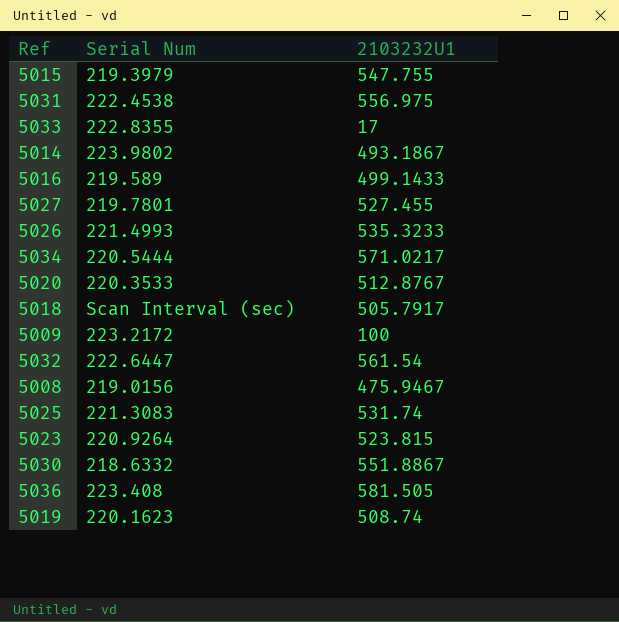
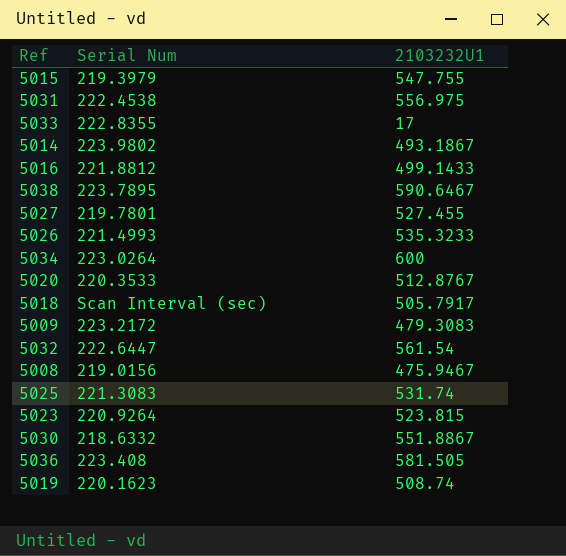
5016 | Serial Num: 219.589 -> 221.8812
row 5038: none -> 223.7895 | 590.6467
5034 | Serial Num: 220.5444 -> 223.0264
5034 | 2103232U1: 571.0217 -> 600
5009 | 2103232U1: 100 -> 479.3083

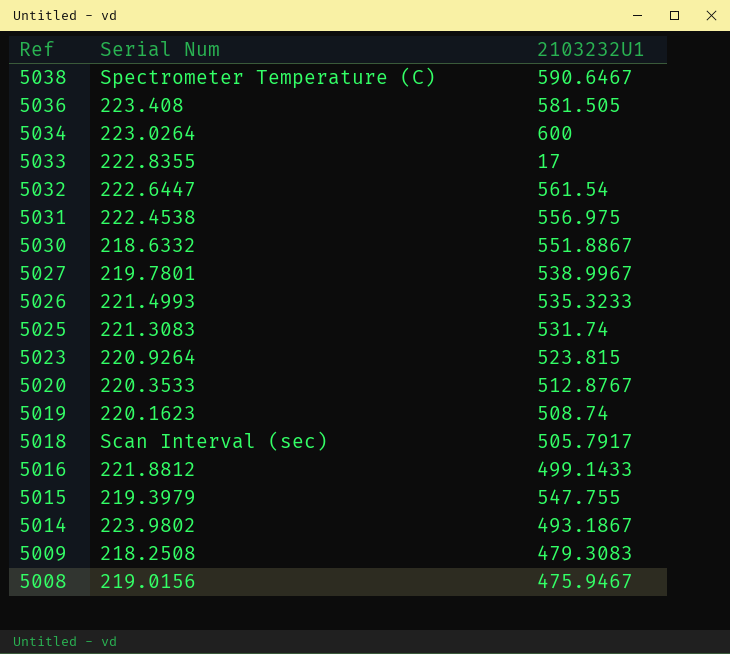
row order: none -> Ref descending
5038 | Serial Num: 223.7895 -> Spectrometer Temperature (C)
5027 | 2103232U1: 527.455 -> 538.9967
5009 | Serial Num: 223.2172 -> 218.2508

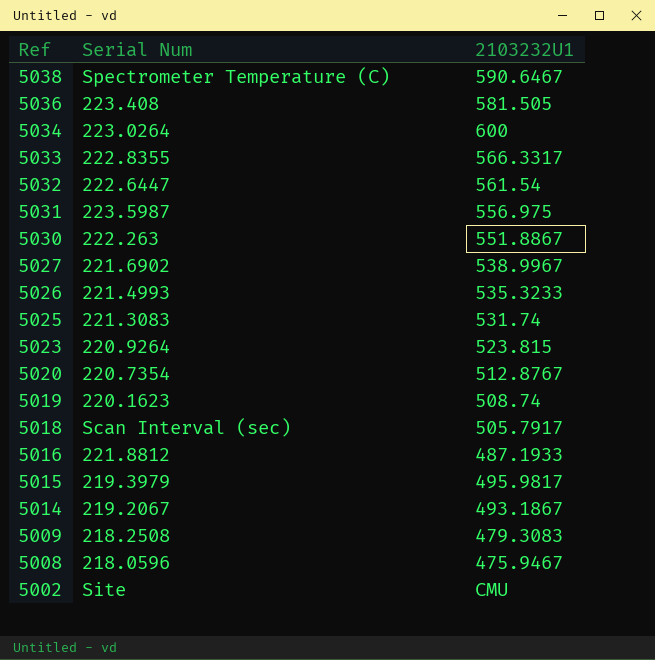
5033 | 2103232U1: 17 -> 566.3317
5031 | Serial Num: 222.4538 -> 223.5987
5030 | Serial Num: 218.6332 -> 222.263
5027 | Serial Num: 219.7801 -> 221.6902
5020 | Serial Num: 220.3533 -> 220.7354
5016 | 2103232U1: 499.1433 -> 487.1933
5015 | 2103232U1: 547.755 -> 495.9817
5014 | Serial Num: 223.9802 -> 219.2067
5008 | Serial Num: 219.0156 -> 218.0596
row 5002: none -> Site | CMU

